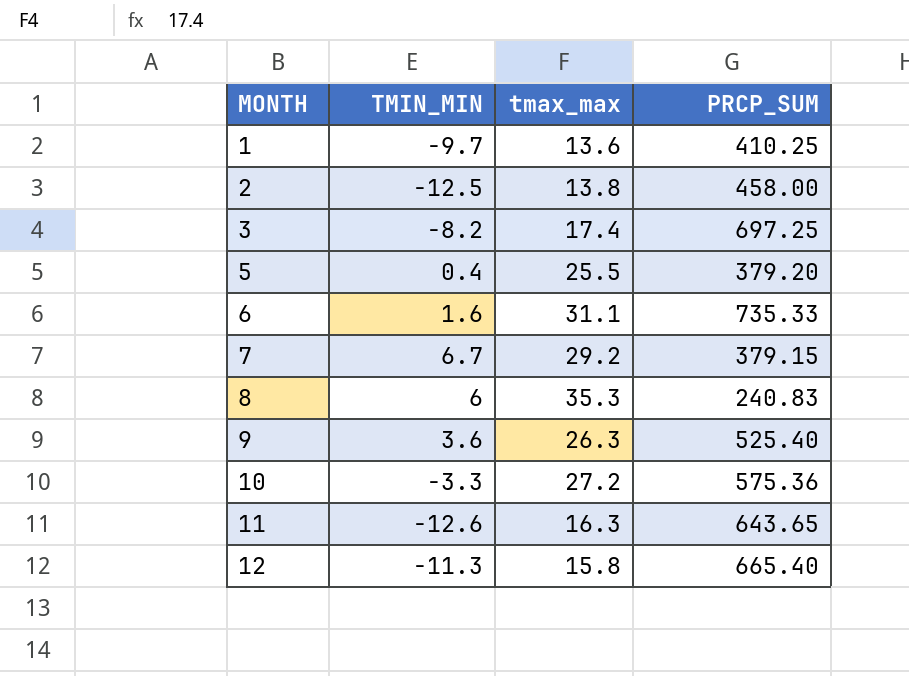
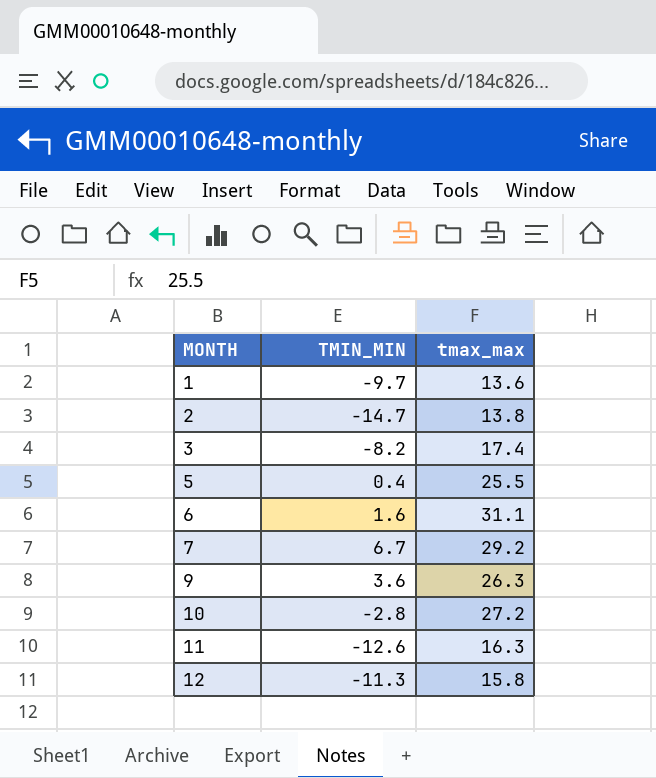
column PRCP_SUM | position: 4 -> none
row 8: 6 | 35.3 | 240.83 -> none
2 | TMIN_MIN: -12.5 -> -14.7
10 | TMIN_MIN: -3.3 -> -2.8

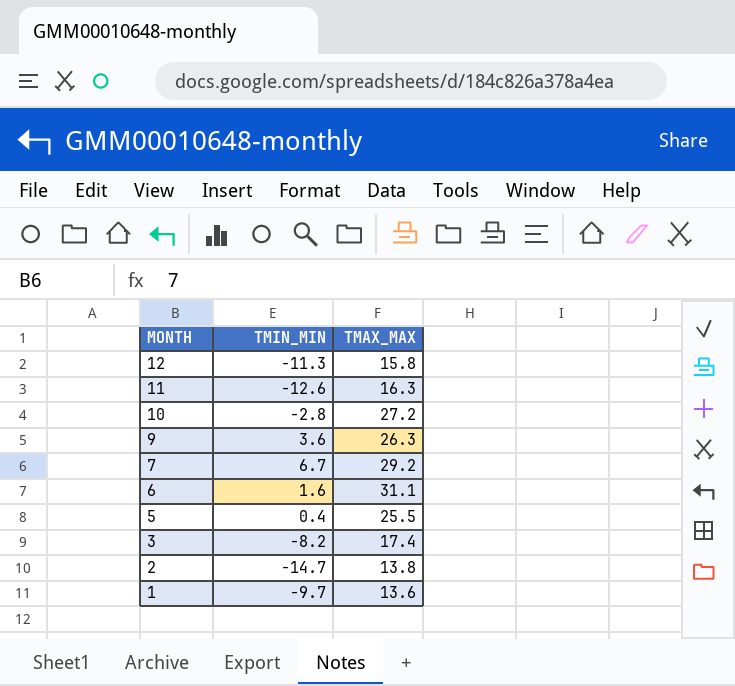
row order: MONTH ascending -> MONTH descending
column name: tmax_max -> TMAX_MAX

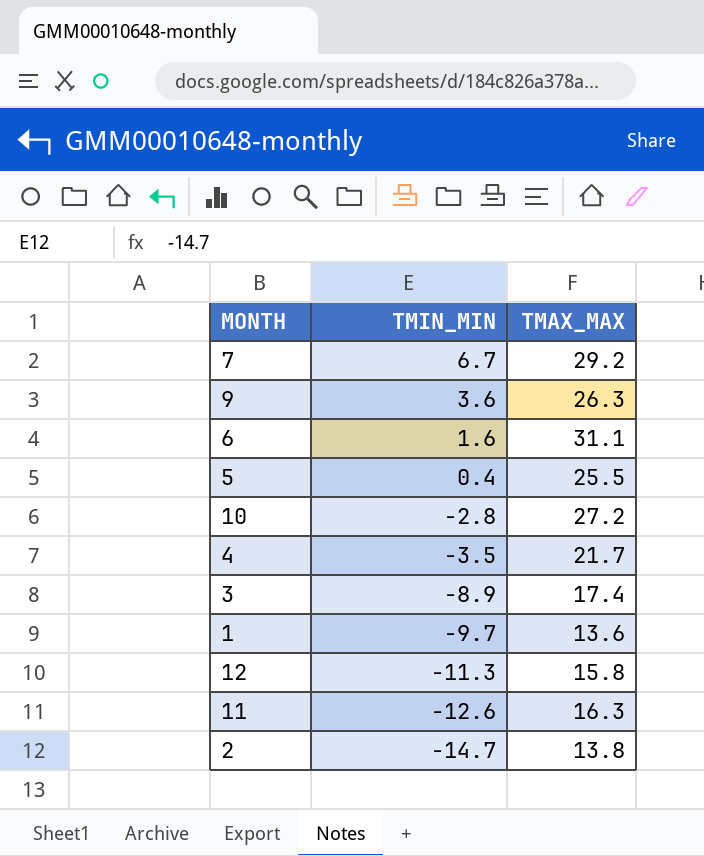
row order: MONTH descending -> TMIN_MIN descending
row 4: none -> -3.5 | 21.7
3 | TMIN_MIN: -8.2 -> -8.9

